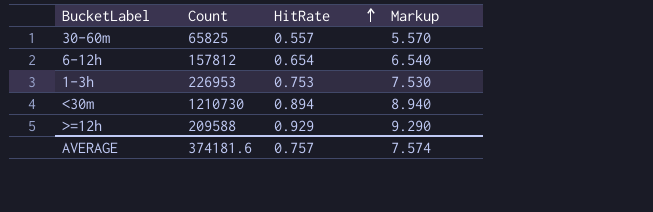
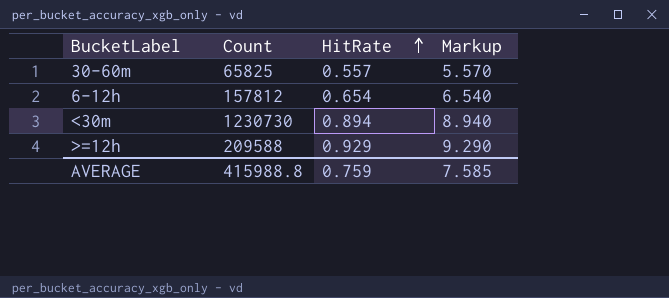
row 1-3h: 226953 | 0.753 | 7.530 -> none
<30m | Count: 1210730 -> 1230730
AVERAGE | Count: 374181.6 -> 415988.8
AVERAGE | HitRate: 0.757 -> 0.759
AVERAGE | Markup: 7.574 -> 7.585

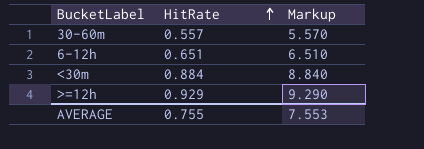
column Count | position: 2 -> none
6-12h | HitRate: 0.654 -> 0.651
6-12h | Markup: 6.540 -> 6.510
<30m | HitRate: 0.894 -> 0.884
<30m | Markup: 8.940 -> 8.840
AVERAGE | HitRate: 0.759 -> 0.755
AVERAGE | Markup: 7.585 -> 7.553

